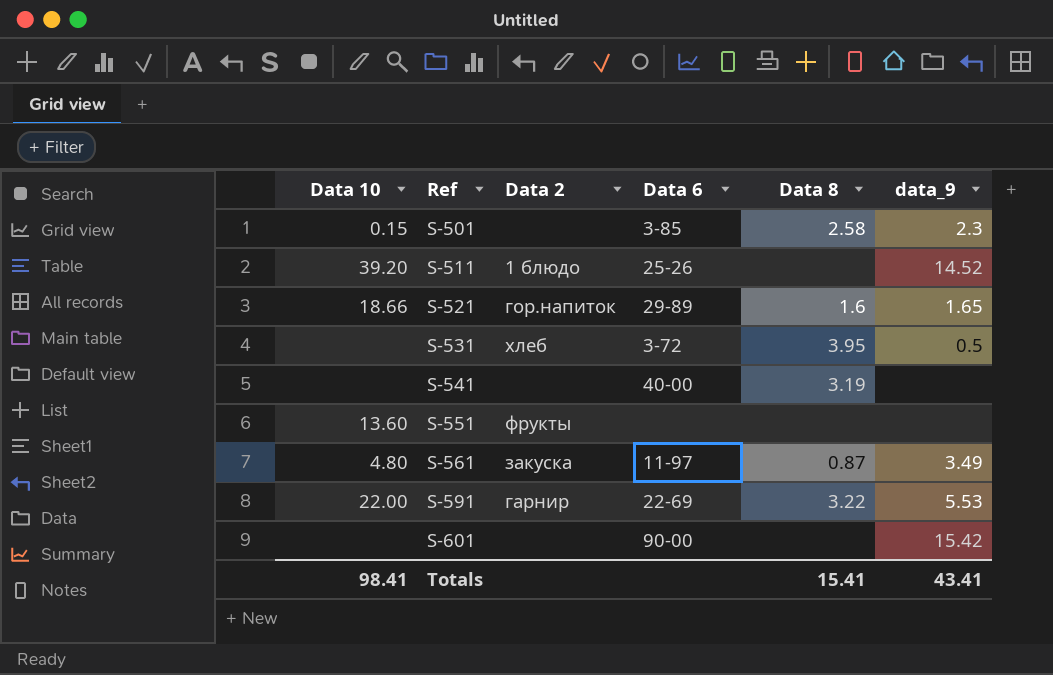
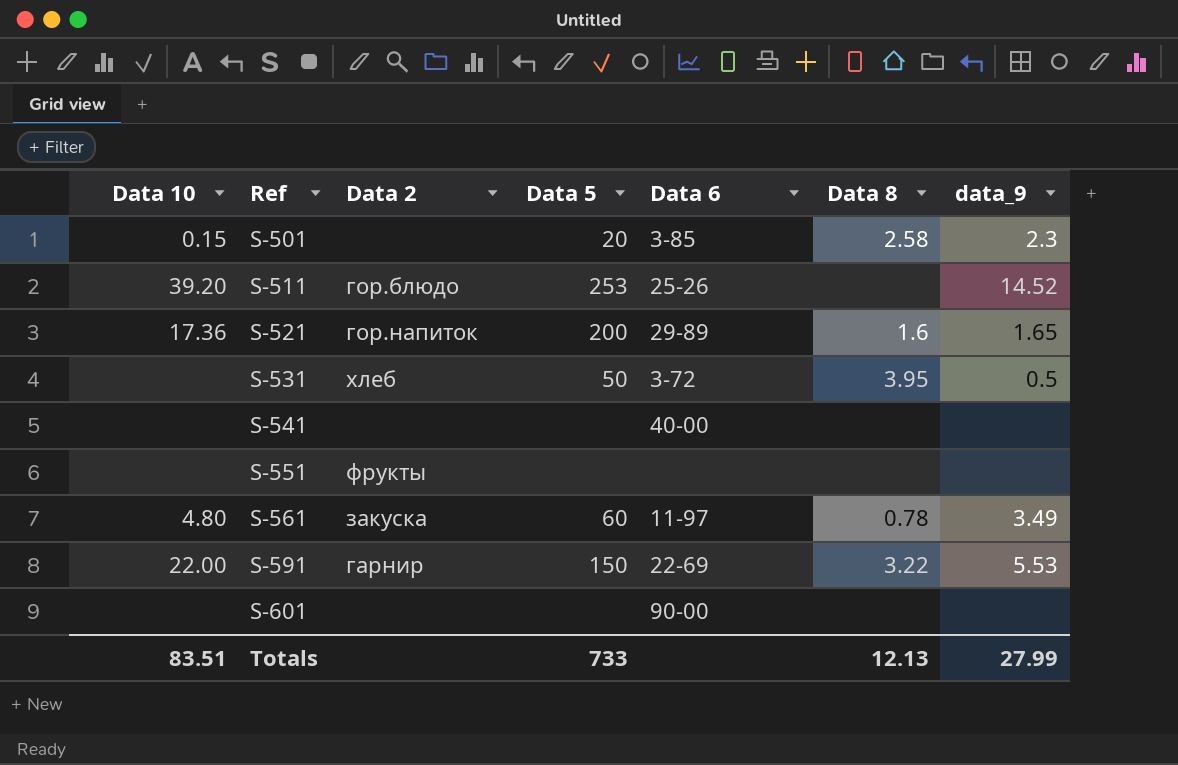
column Data 5 | position: none -> 4
S-511 | Data 2: 1 блюдо -> гор.блюдо
S-521 | Data 10: 18.66 -> 17.36
S-541 | Data 8: 3.19 -> none
S-551 | Data 10: 13.60 -> none
S-561 | Data 8: 0.87 -> 0.78
S-601 | data_9: 15.42 -> none
Totals | Data 10: 98.41 -> 83.51
Totals | Data 8: 15.41 -> 12.13
Totals | data_9: 43.41 -> 27.99

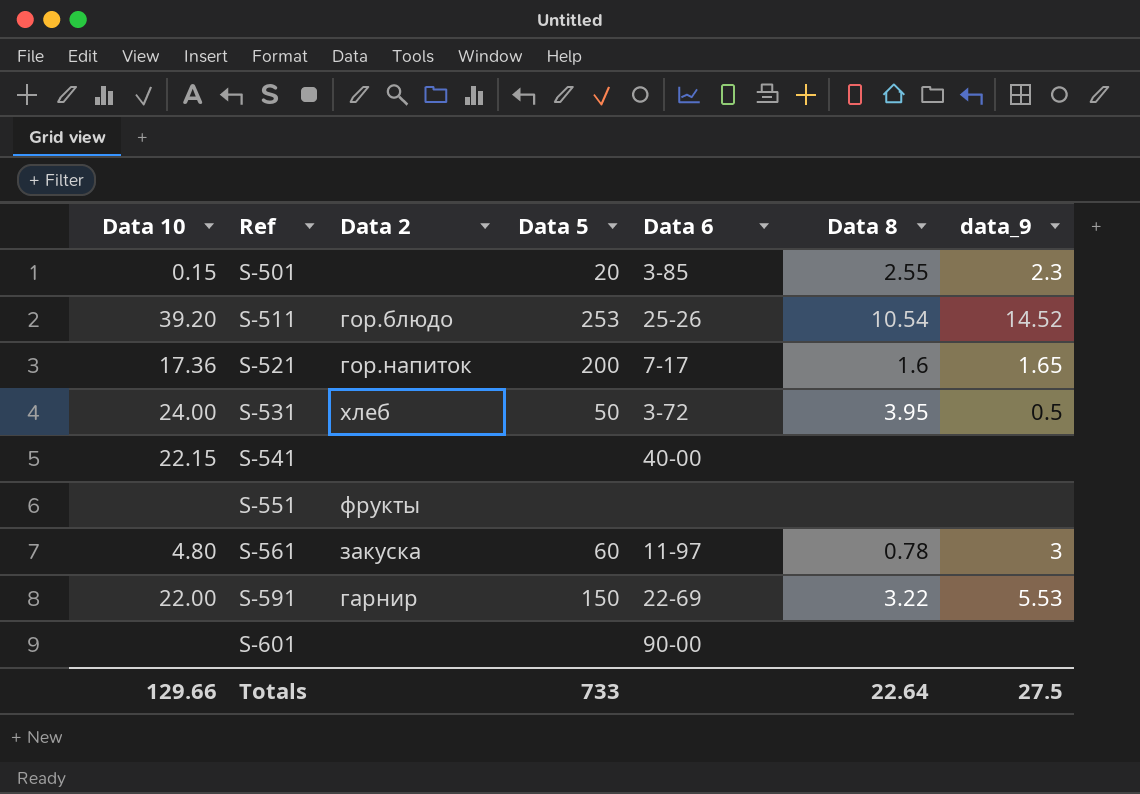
S-501 | Data 8: 2.58 -> 2.55
S-511 | Data 8: none -> 10.54
S-521 | Data 6: 29-89 -> 7-17
S-531 | Data 10: none -> 24.00
S-541 | Data 10: none -> 22.15
S-561 | data_9: 3.49 -> 3
Totals | Data 10: 83.51 -> 129.66
Totals | Data 8: 12.13 -> 22.64
Totals | data_9: 27.99 -> 27.5

